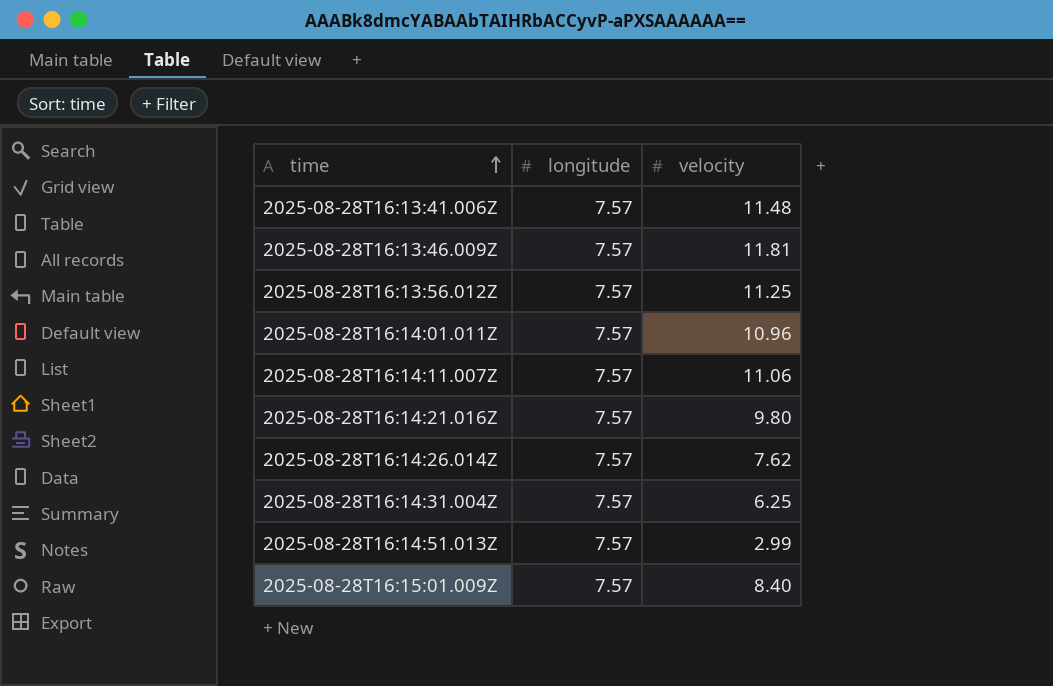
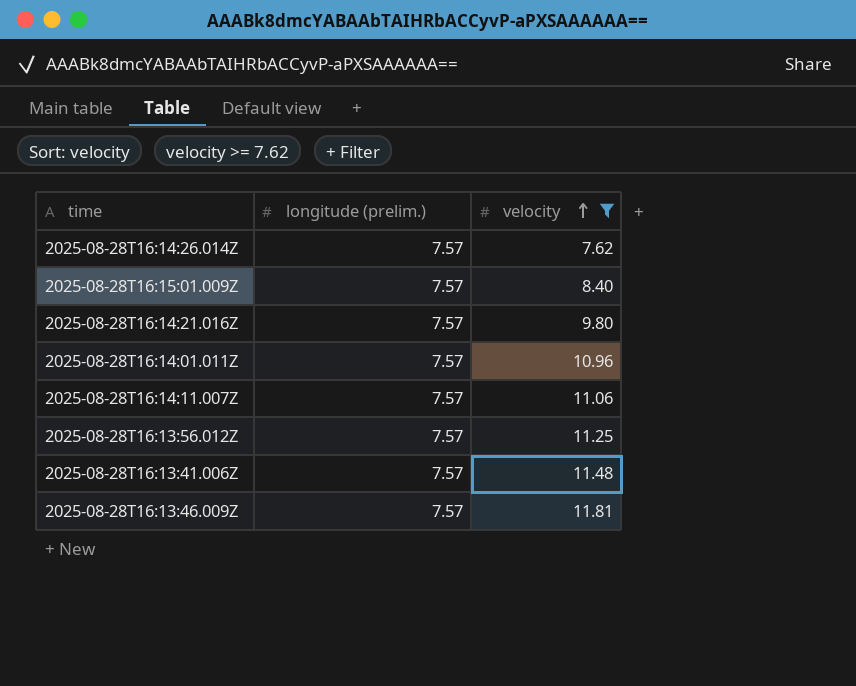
filter: none -> velocity >= 7.62
row order: time ascending -> velocity ascending
column name: longitude -> longitude (prelim.)

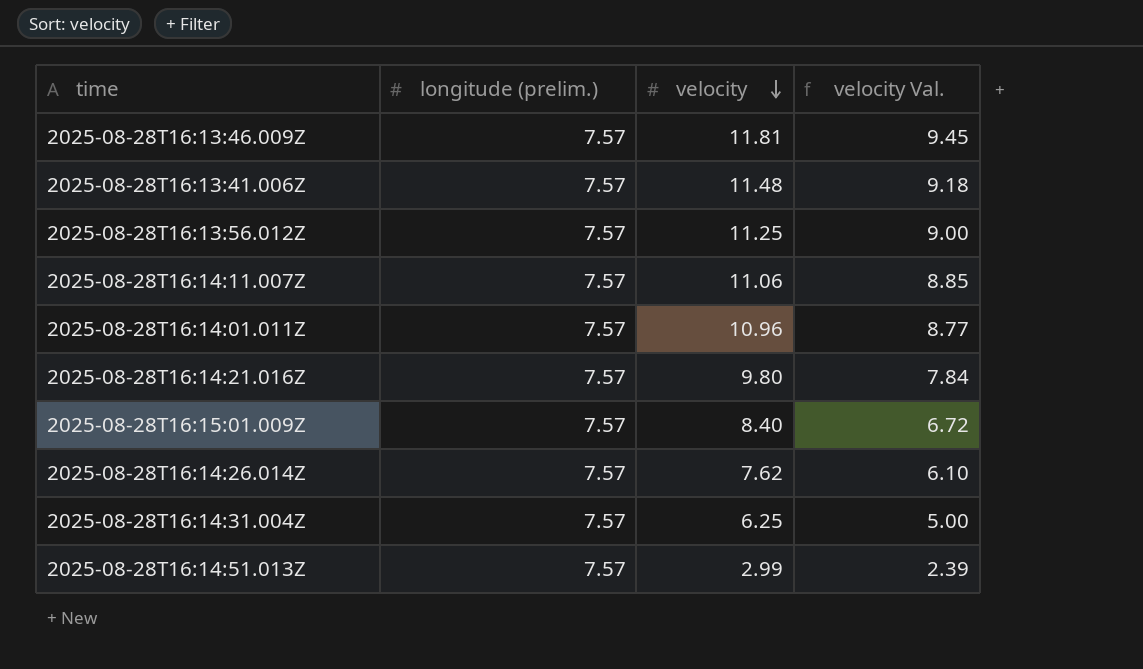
filter: velocity >= 7.62 -> none
row order: velocity ascending -> velocity descending
column velocity Val. | formula: none -> [velocity] * 0.8

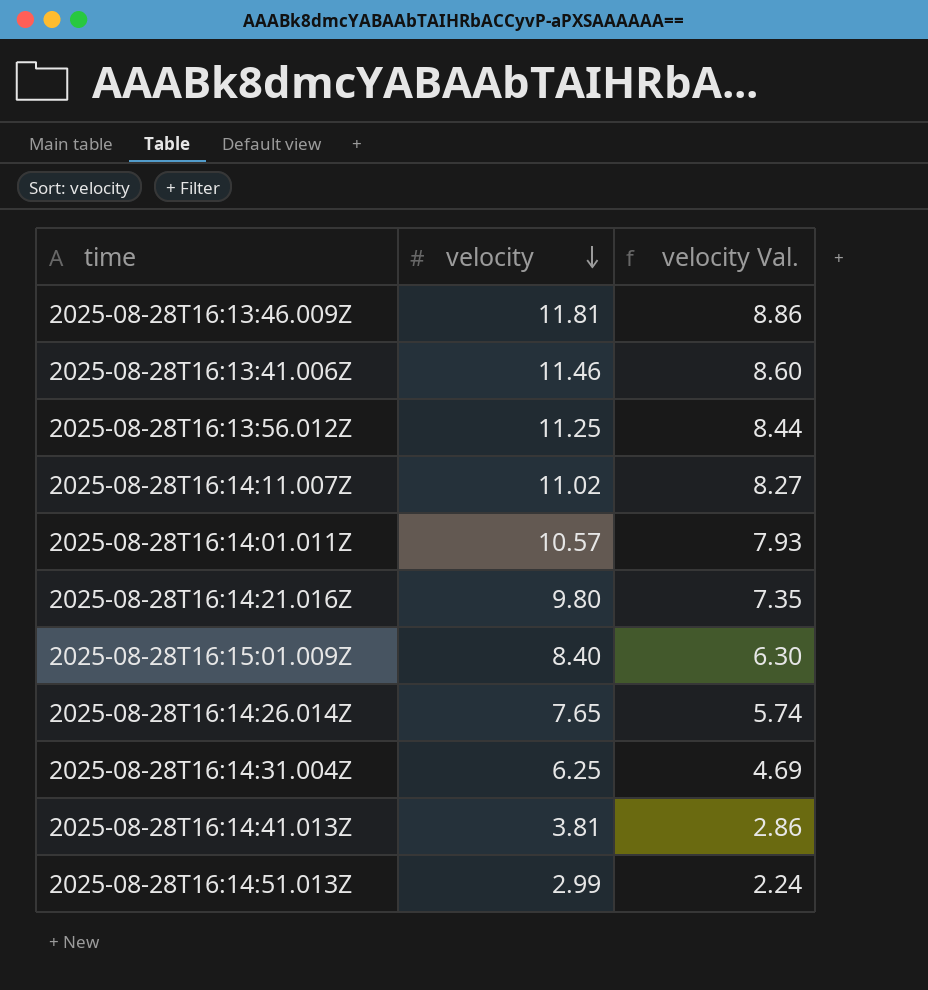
column longitude (prelim.) | position: 2 -> none
column velocity Val. | formula: [velocity] * 0.8 -> [velocity] * 0.75
2025-08-28T16:13:41.006Z | velocity: 11.48 -> 11.46
2025-08-28T16:14:11.007Z | velocity: 11.06 -> 11.02
2025-08-28T16:14:01.011Z | velocity: 10.96 -> 10.57
2025-08-28T16:14:26.014Z | velocity: 7.62 -> 7.65
row 2025-08-28T16:14:41.013Z: none -> 3.81 | 2.86

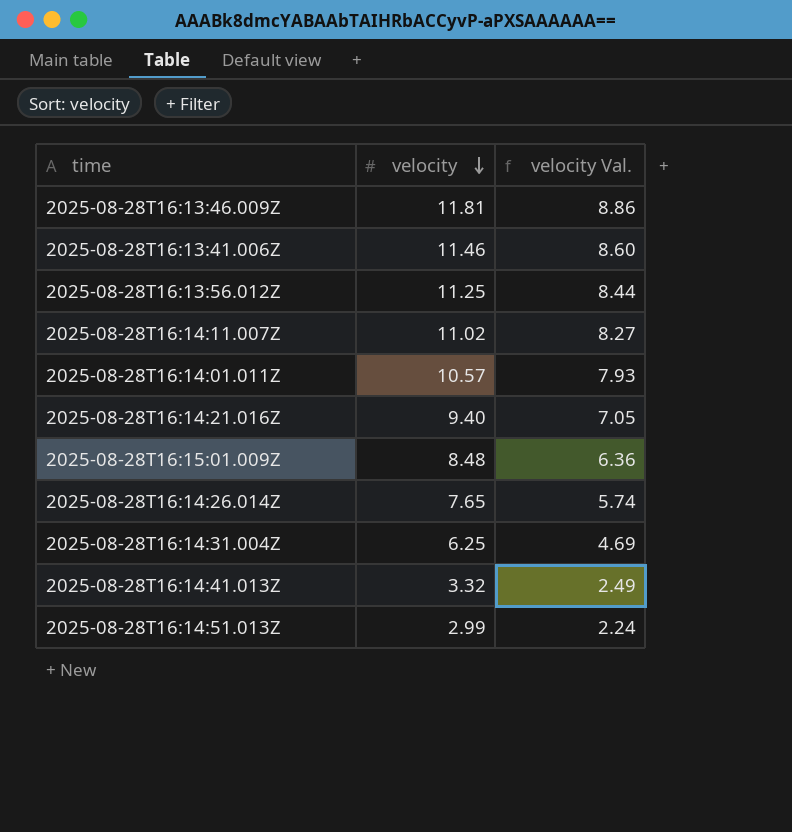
2025-08-28T16:14:21.016Z | velocity: 9.80 -> 9.40
2025-08-28T16:14:21.016Z | velocity Val.: 7.35 -> 7.05
2025-08-28T16:15:01.009Z | velocity: 8.40 -> 8.48
2025-08-28T16:15:01.009Z | velocity Val.: 6.30 -> 6.36
2025-08-28T16:14:41.013Z | velocity: 3.81 -> 3.32
2025-08-28T16:14:41.013Z | velocity Val.: 2.86 -> 2.49

